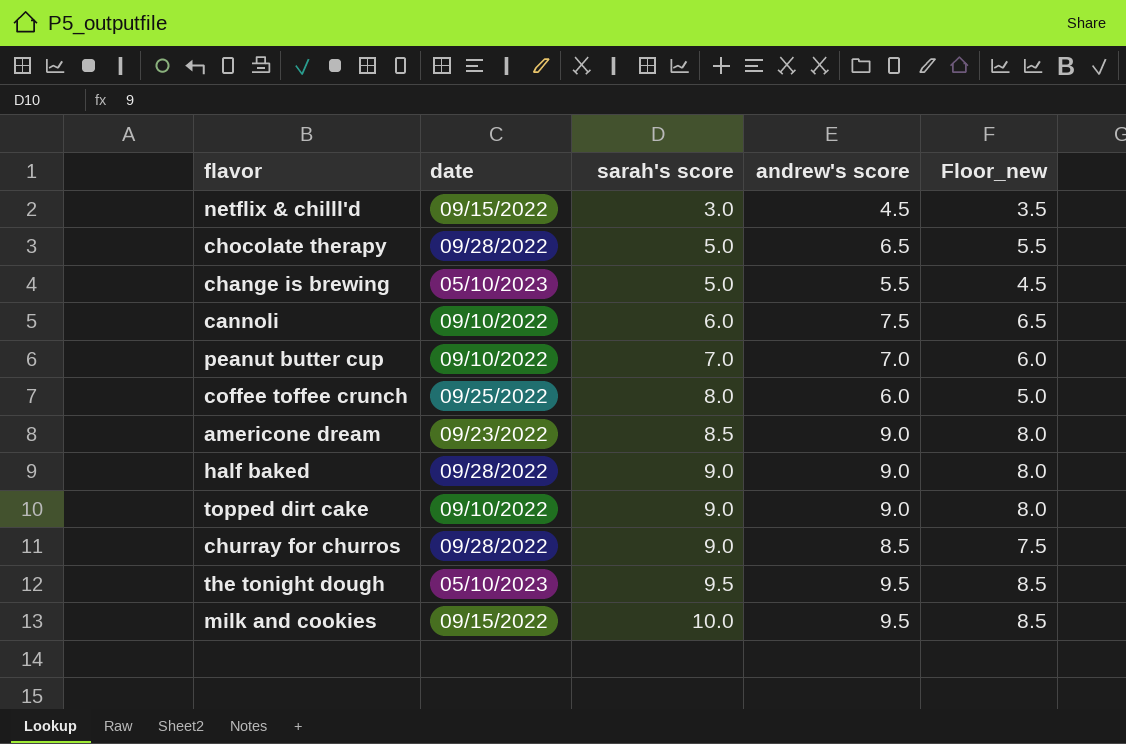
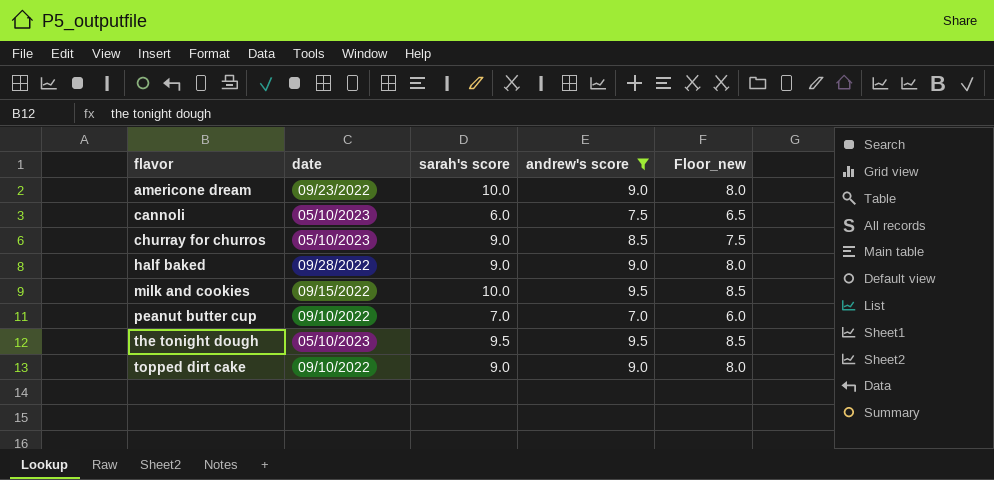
filter: none -> andrew's score >= 7.0
row order: sarah's score ascending -> flavor ascending
americone dream | sarah's score: 8.5 -> 10.0
cannoli | date: 09/10/2022 -> 05/10/2023
churray for churros | date: 09/28/2022 -> 05/10/2023

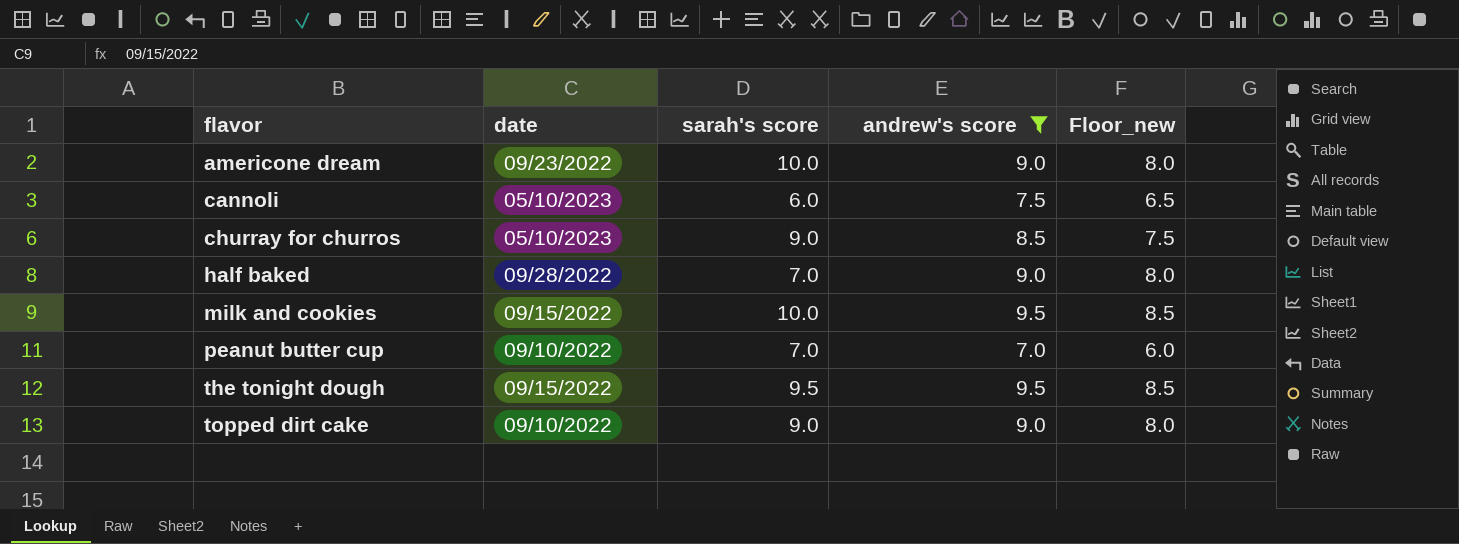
half baked | sarah's score: 9.0 -> 7.0
the tonight dough | date: 05/10/2023 -> 09/15/2022

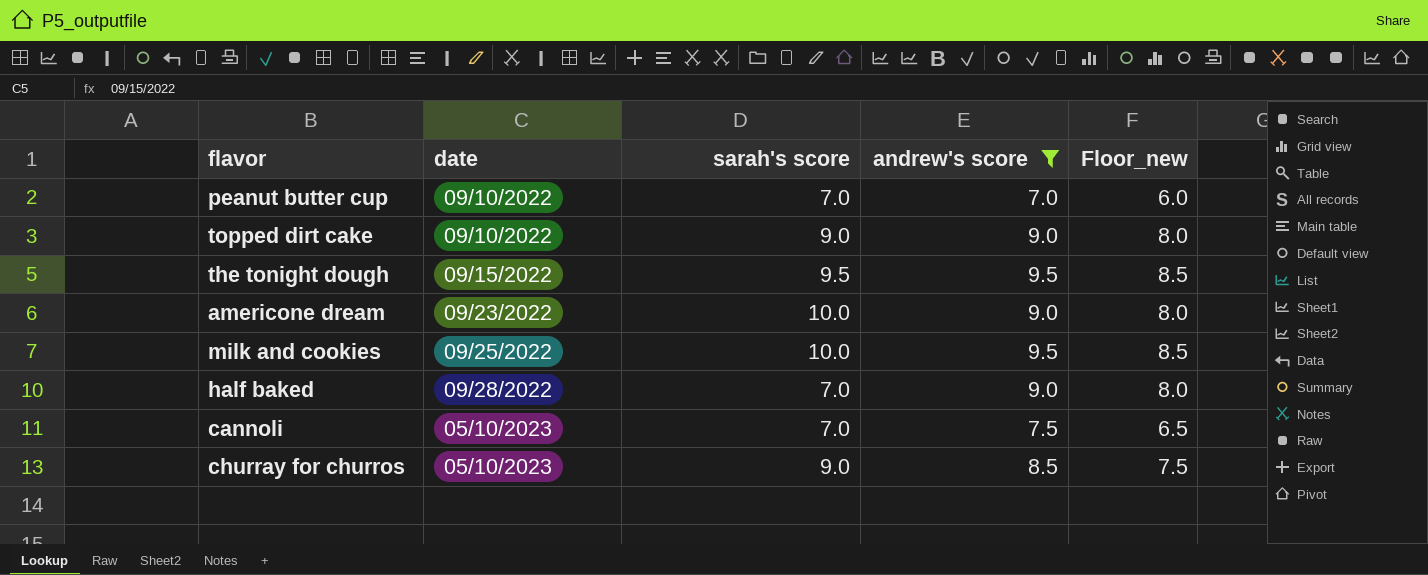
row order: flavor ascending -> date ascending
milk and cookies | date: 09/15/2022 -> 09/25/2022
cannoli | sarah's score: 6.0 -> 7.0

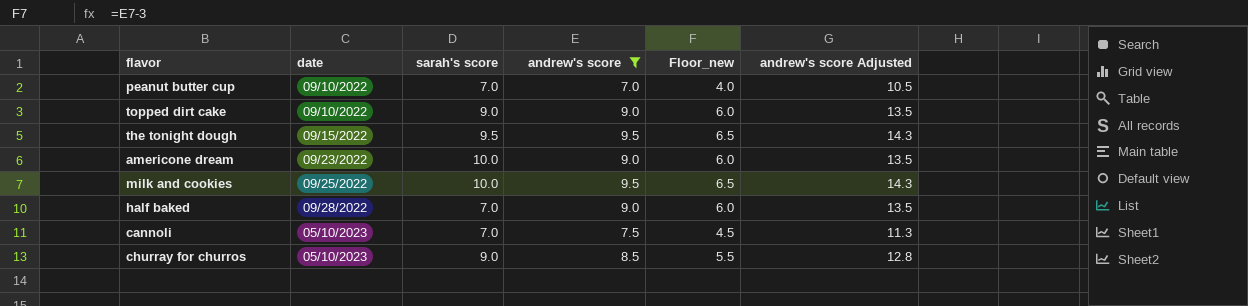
column Floor_new | formula: [andrew's score] - 1 -> [andrew's score] - 3
column andrew's score Adjusted | formula: none -> [andrew's score] * 1.5

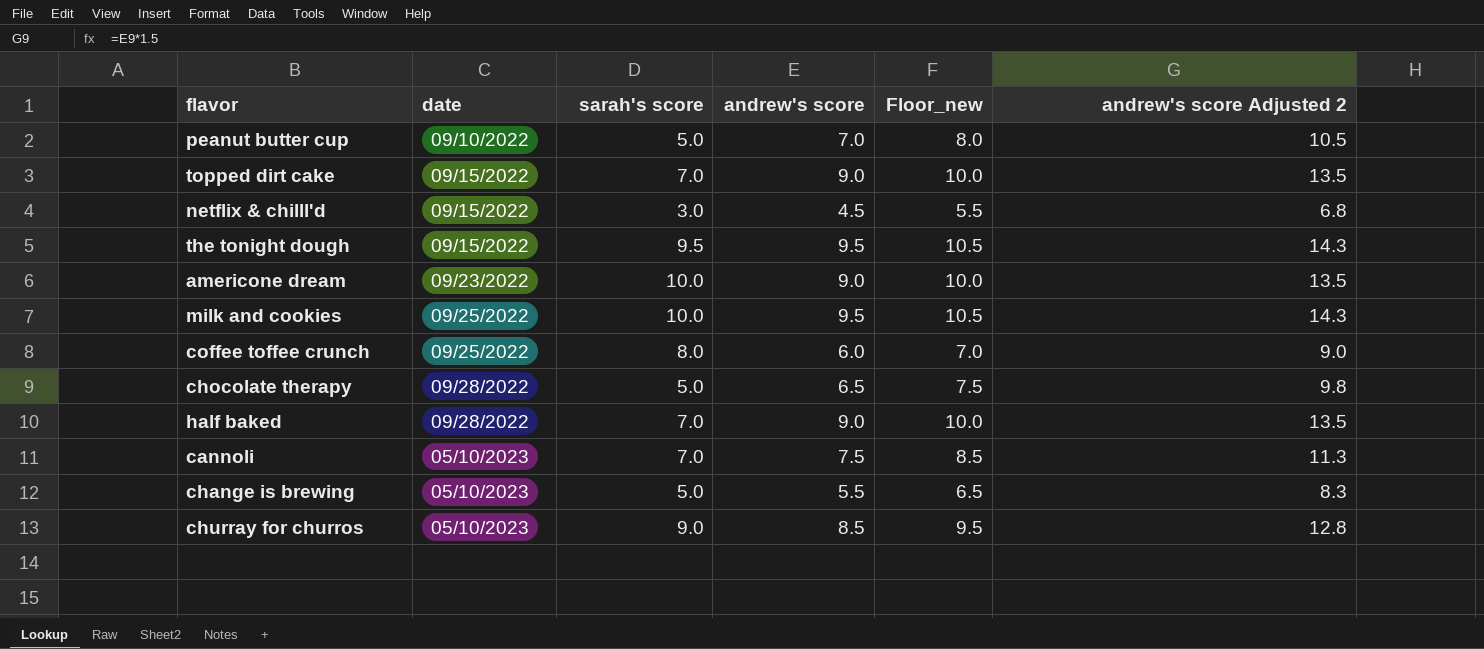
filter: andrew's score >= 7.0 -> none
column Floor_new | formula: [andrew's score] - 3 -> [andrew's score] + 1
column name: andrew's score Adjusted -> andrew's score Adjusted 2
peanut butter cup | sarah's score: 7.0 -> 5.0
topped dirt cake | date: 09/10/2022 -> 09/15/2022
topped dirt cake | sarah's score: 9.0 -> 7.0

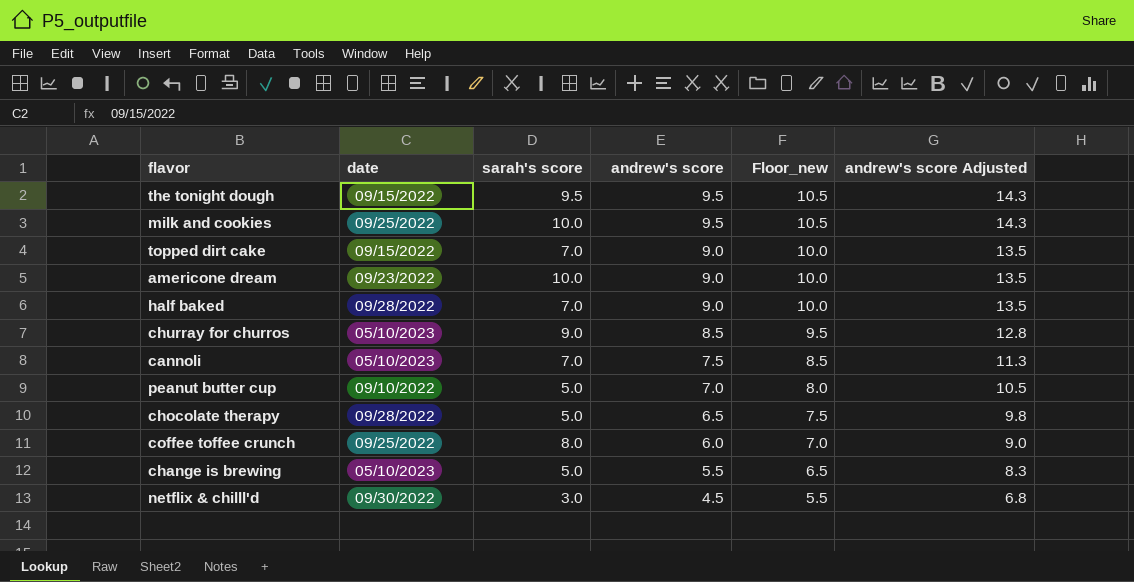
row order: date ascending -> andrew's score descending
column name: andrew's score Adjusted 2 -> andrew's score Adjusted
netflix & chilll'd | date: 09/15/2022 -> 09/30/2022

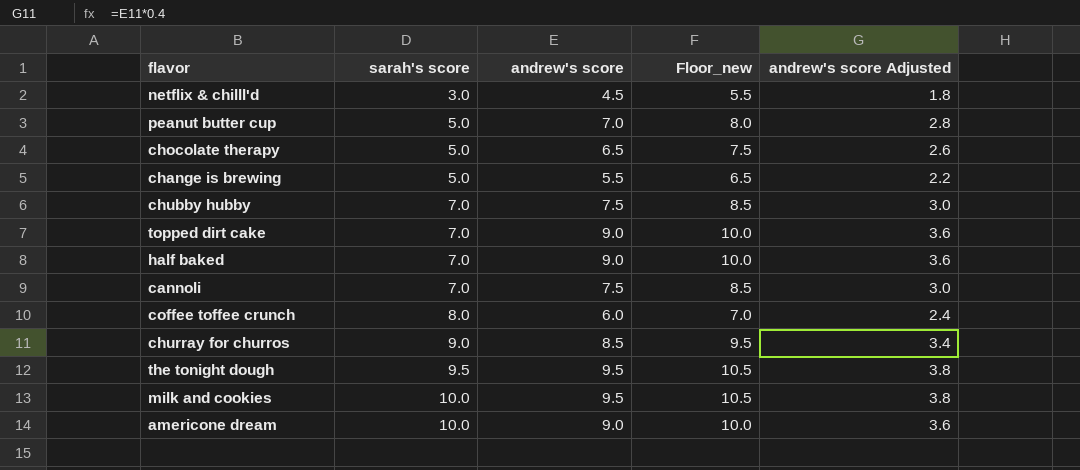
row order: andrew's score descending -> sarah's score ascending
column date | position: 2 -> none
column andrew's score Adjusted | formula: [andrew's score] * 1.5 -> [andrew's score] * 0.4
row chubby hubby: none -> 7.0 | 7.5 | 8.5 | 3.0

